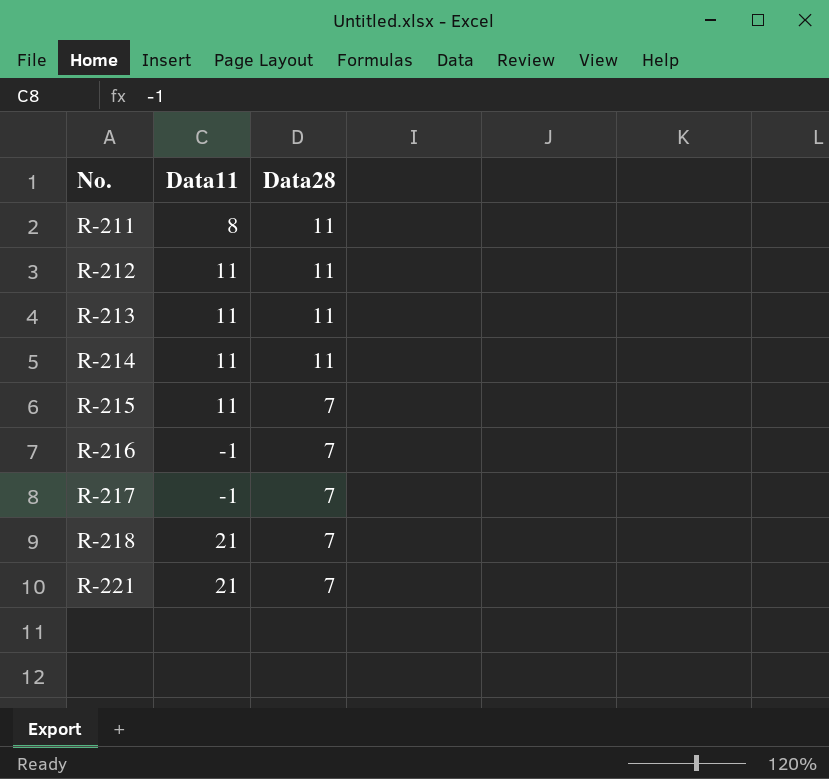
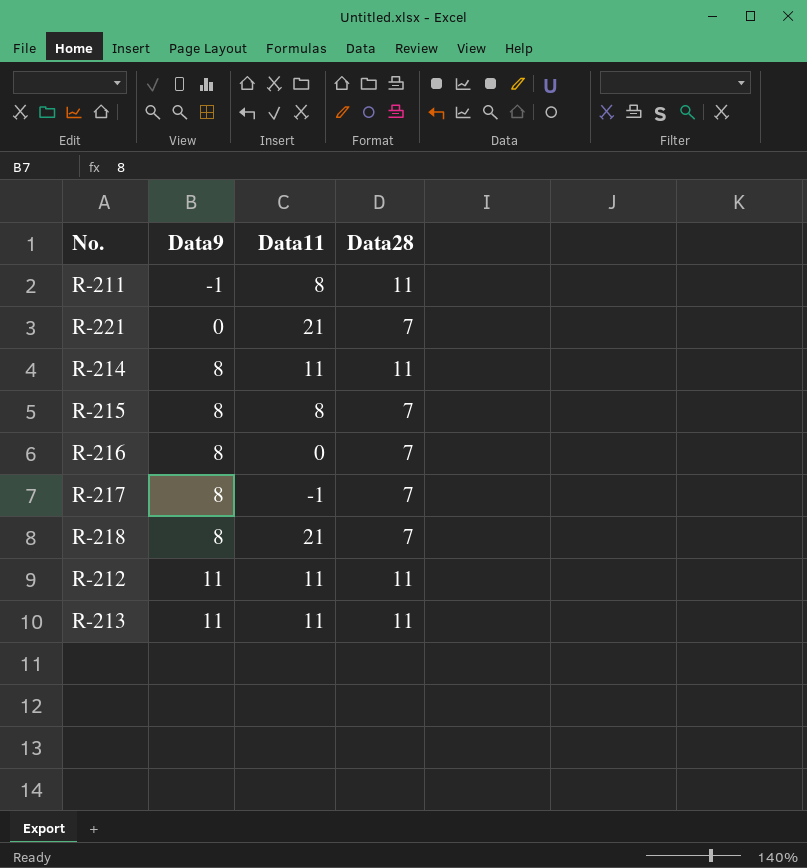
row order: No. ascending -> Data9 ascending
column Data9 | position: none -> 2
R-215 | Data11: 11 -> 8
R-216 | Data11: -1 -> 0

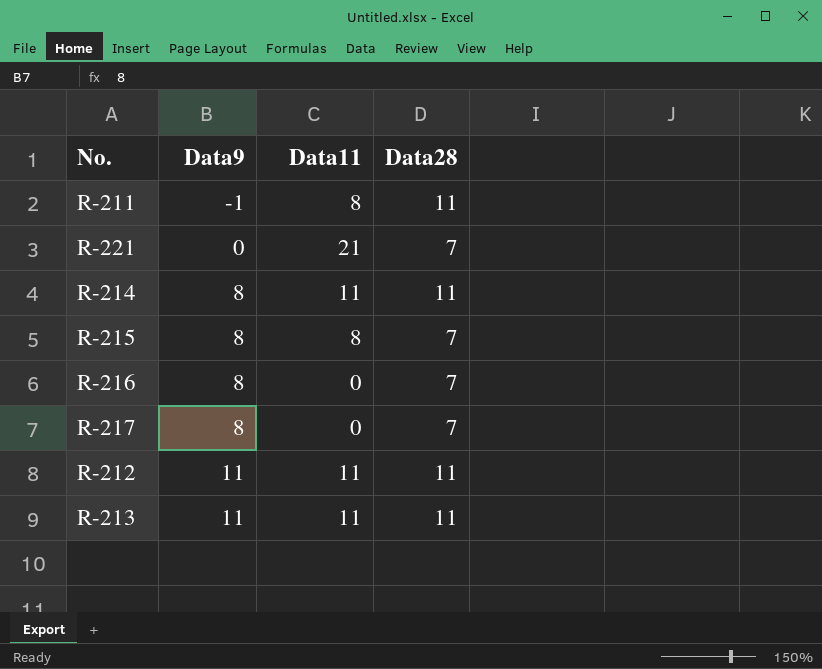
row R-218: 8 | 21 | 7 -> none
R-217 | Data11: -1 -> 0

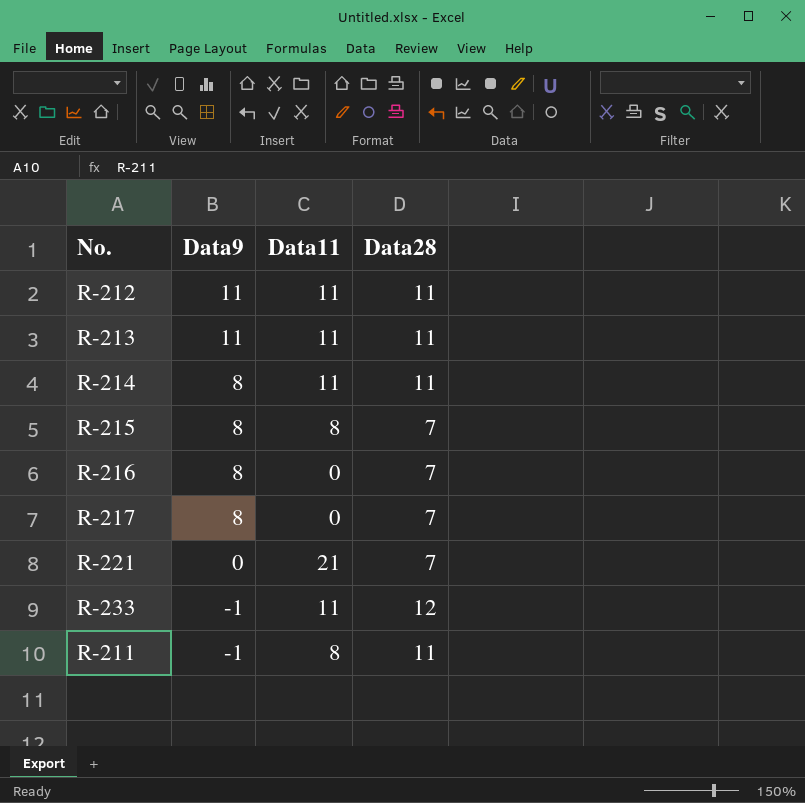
row order: Data9 ascending -> Data9 descending
row R-233: none -> -1 | 11 | 12

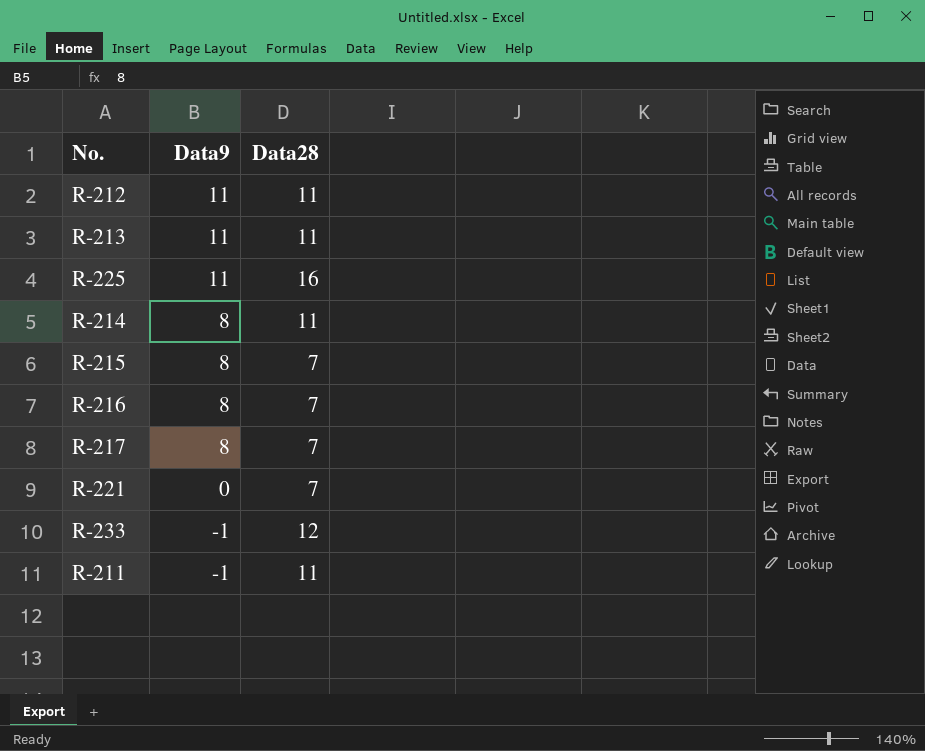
column Data11 | position: 3 -> none
row R-225: none -> 11 | 16

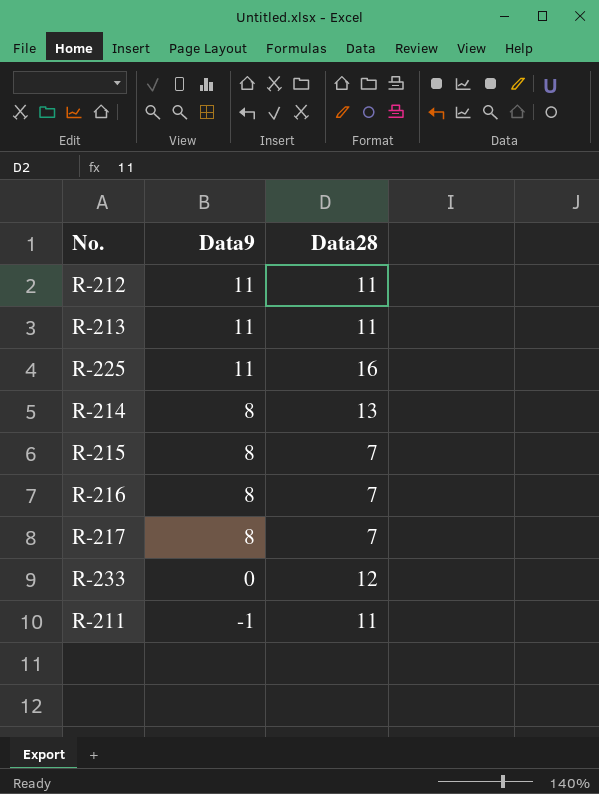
row R-221: 0 | 7 -> none
R-214 | Data28: 11 -> 13
R-233 | Data9: -1 -> 0

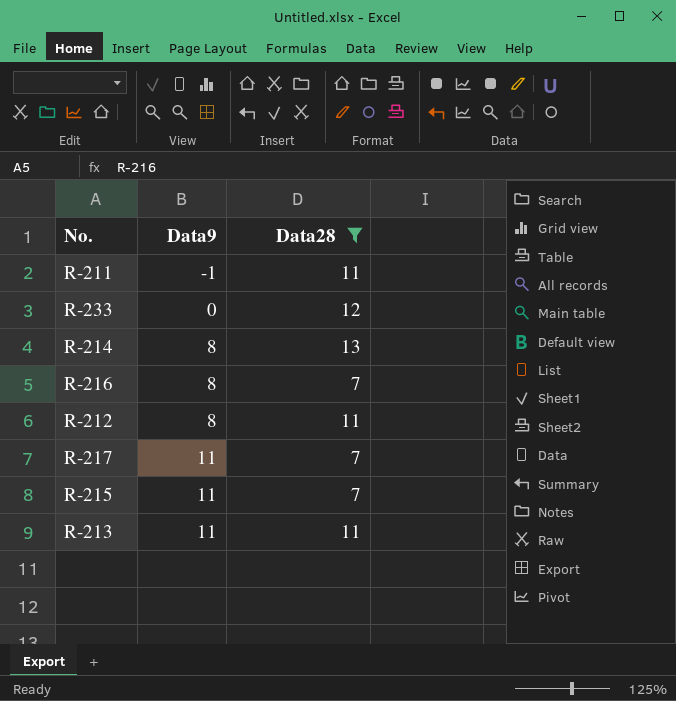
filter: none -> Data28 != 16
row order: Data9 descending -> Data9 ascending
R-212 | Data9: 11 -> 8
R-217 | Data9: 8 -> 11
R-215 | Data9: 8 -> 11

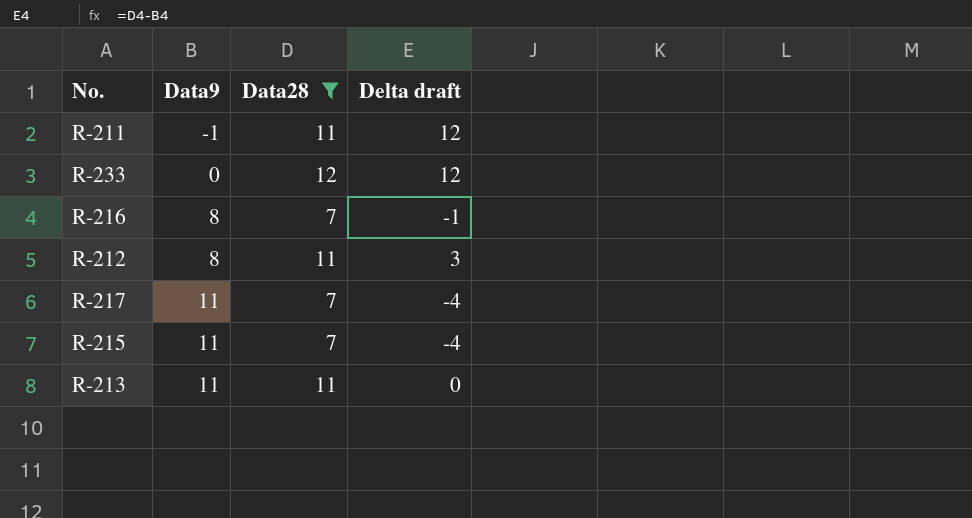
column Delta draft | formula: none -> [Data28] - [Data9]
row R-214: 8 | 13 -> none

